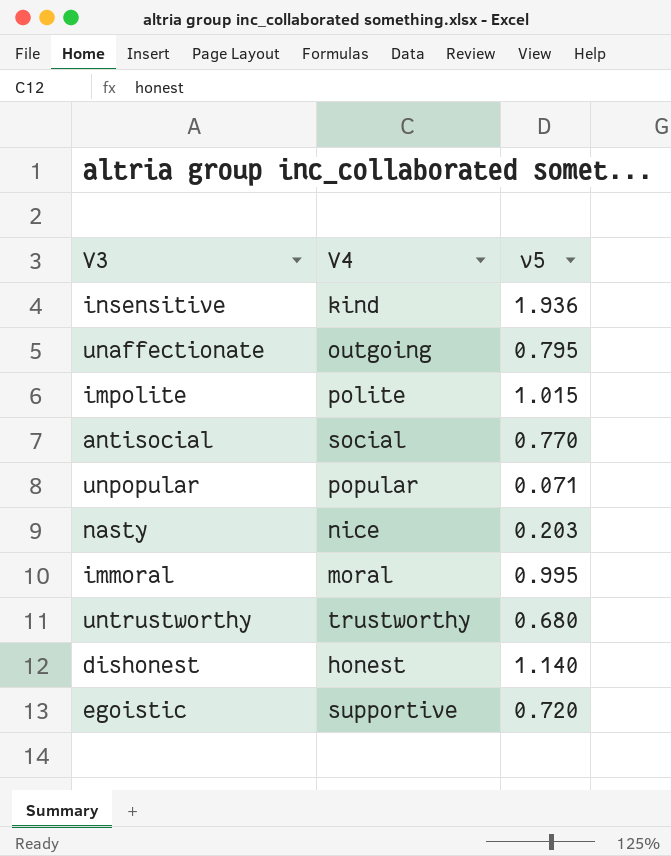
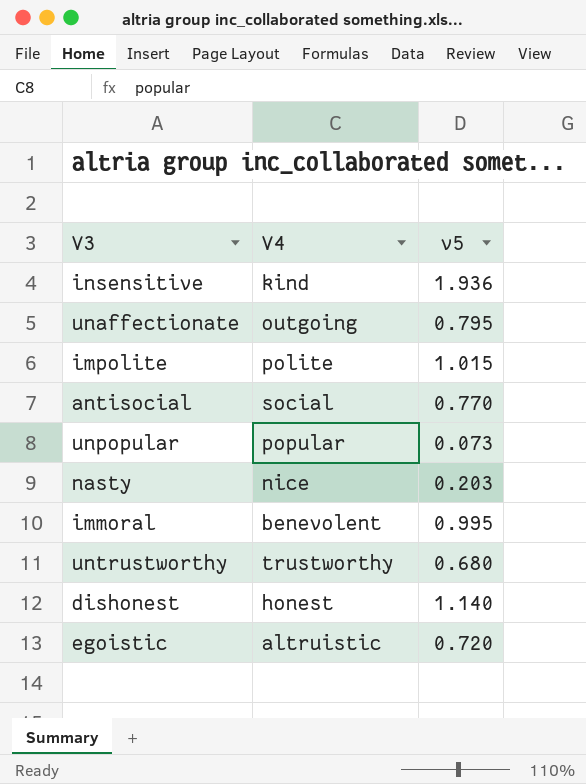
unpopular | v5: 0.071 -> 0.073
immoral | V4: moral -> benevolent
egoistic | V4: supportive -> altruistic

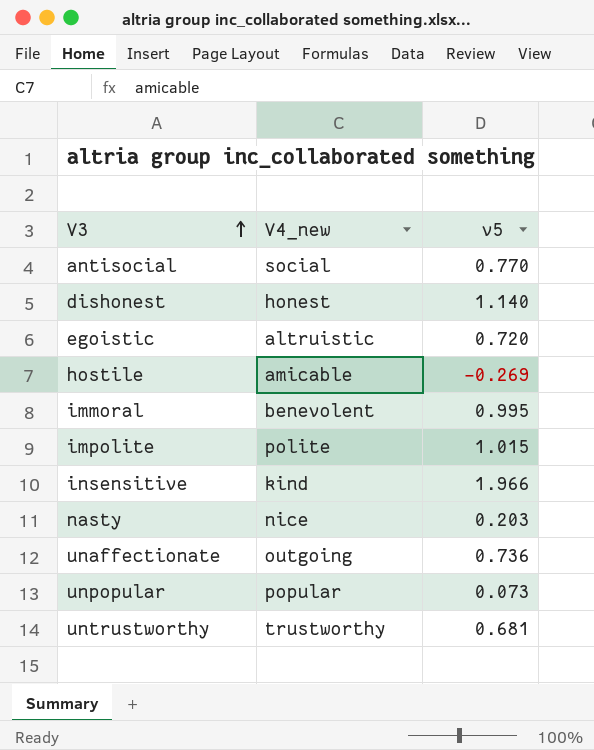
row order: none -> V3 ascending
column name: V4 -> V4_new
row hostile: none -> amicable | -0.269
insensitive | v5: 1.936 -> 1.966
unaffectionate | v5: 0.795 -> 0.736
untrustworthy | v5: 0.680 -> 0.681

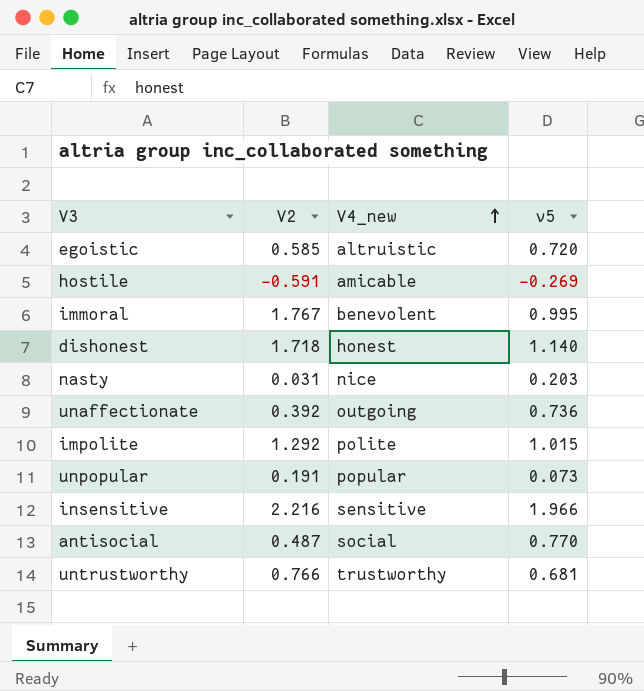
row order: V3 ascending -> V4_new ascending
column V2 | position: none -> 2
insensitive | V4_new: kind -> sensitive

